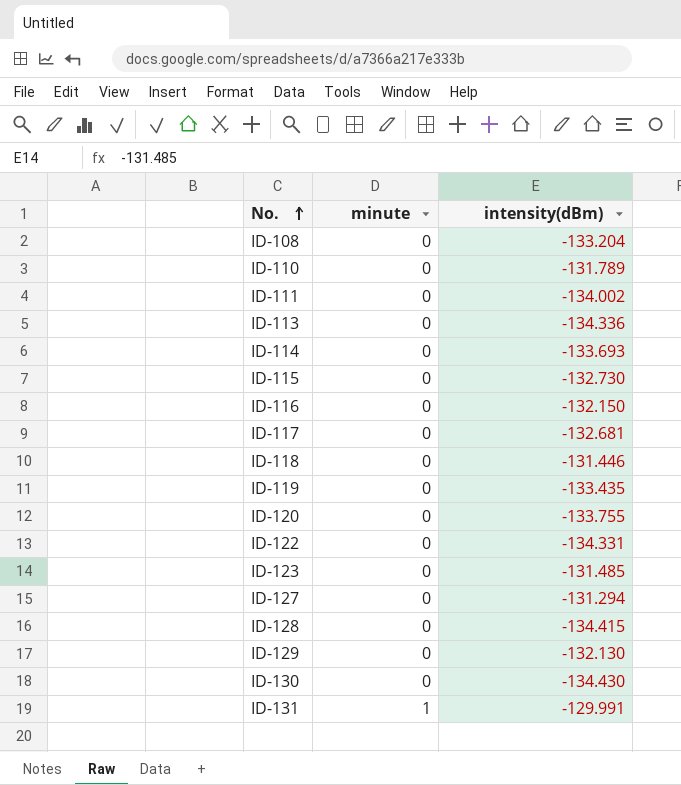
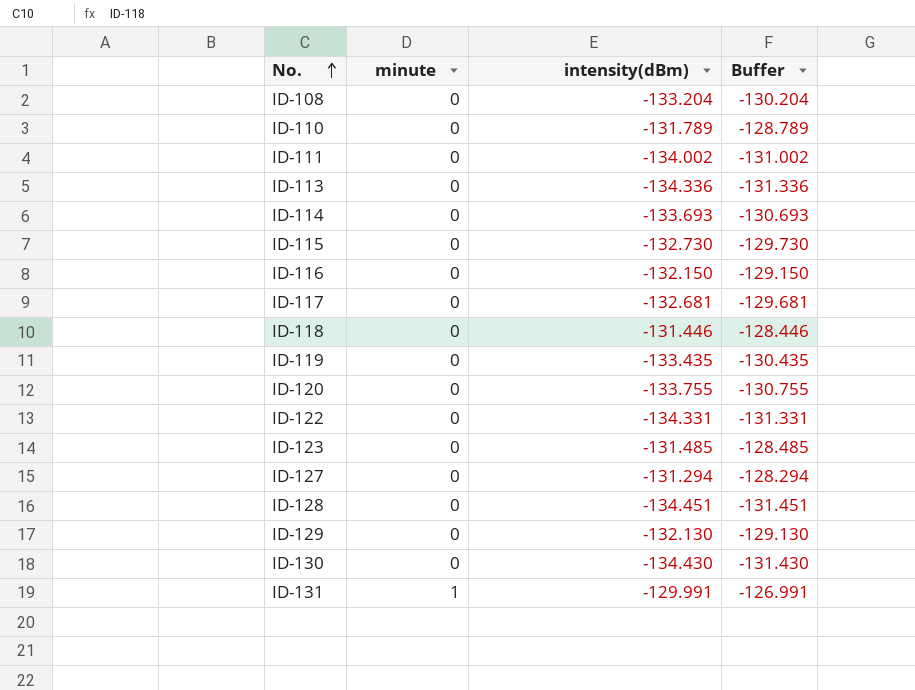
column Buffer | formula: none -> [intensity(dBm)] + 3
ID-128 | intensity(dBm): -134.415 -> -134.451

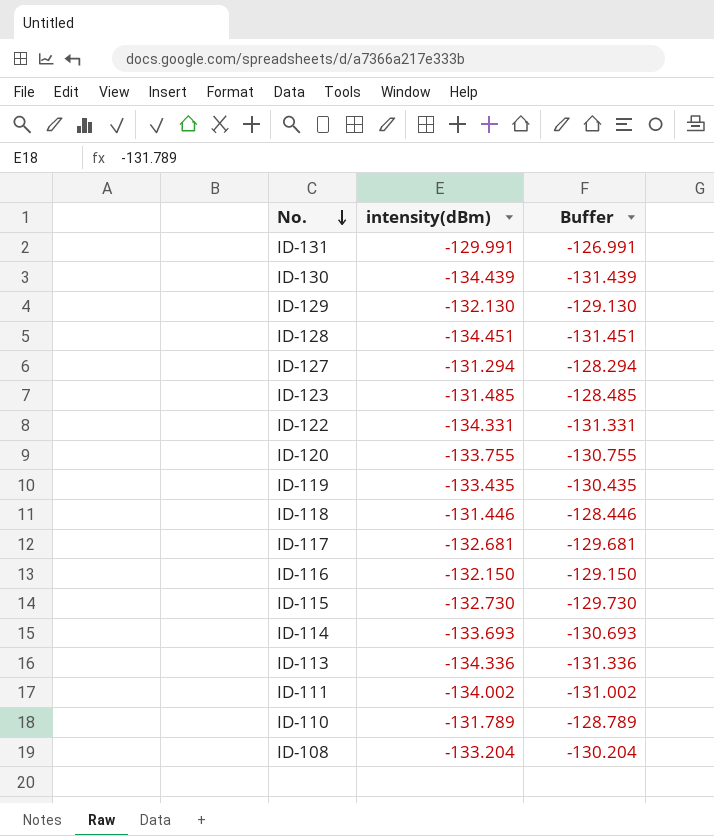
row order: No. ascending -> No. descending
column minute | position: 2 -> none
ID-130 | intensity(dBm): -134.430 -> -134.439
ID-130 | Buffer: -131.430 -> -131.439

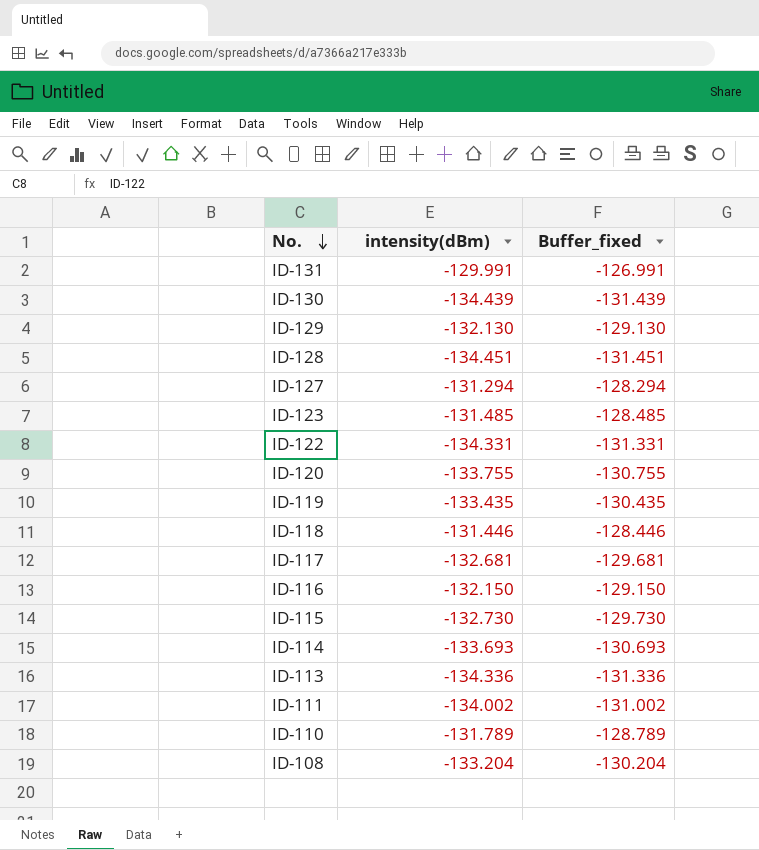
column name: Buffer -> Buffer_fixed

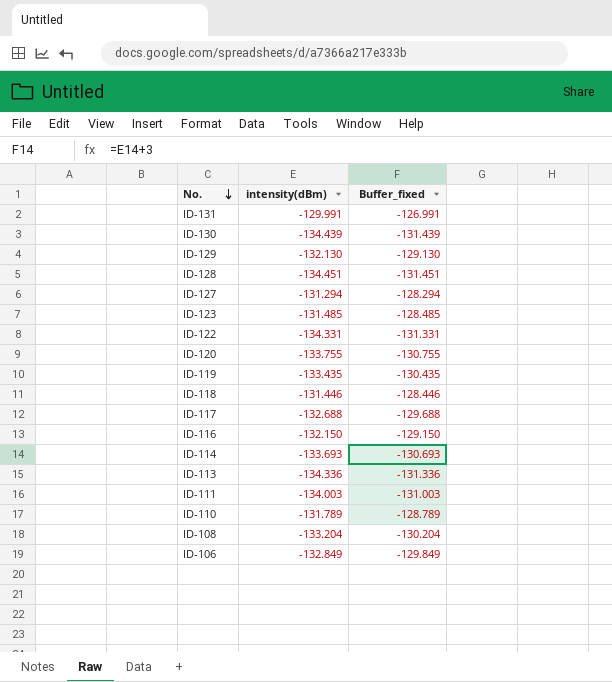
row ID-115: -132.730 | -129.730 -> none
ID-117 | intensity(dBm): -132.681 -> -132.688
ID-117 | Buffer_fixed: -129.681 -> -129.688
ID-111 | intensity(dBm): -134.002 -> -134.003
ID-111 | Buffer_fixed: -131.002 -> -131.003
row ID-106: none -> -132.849 | -129.849

